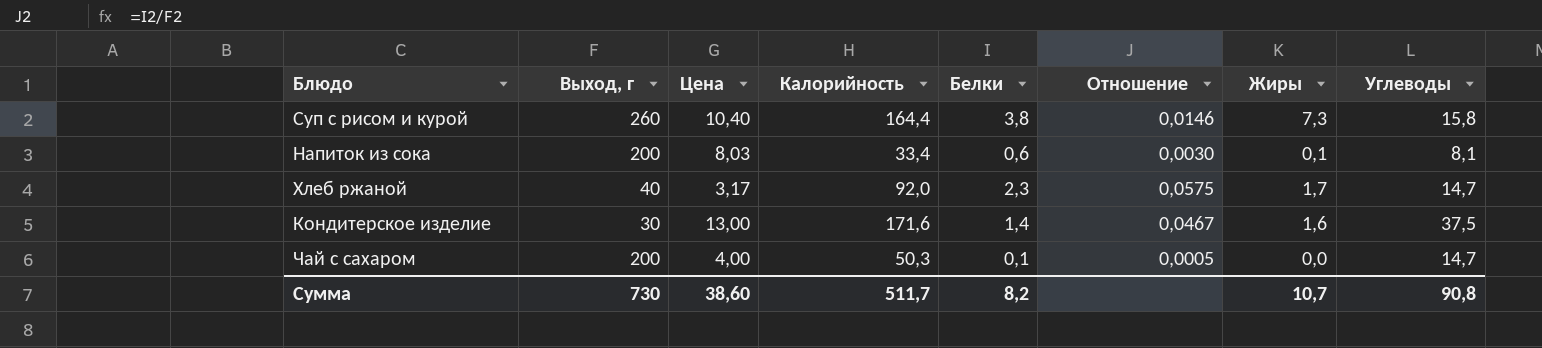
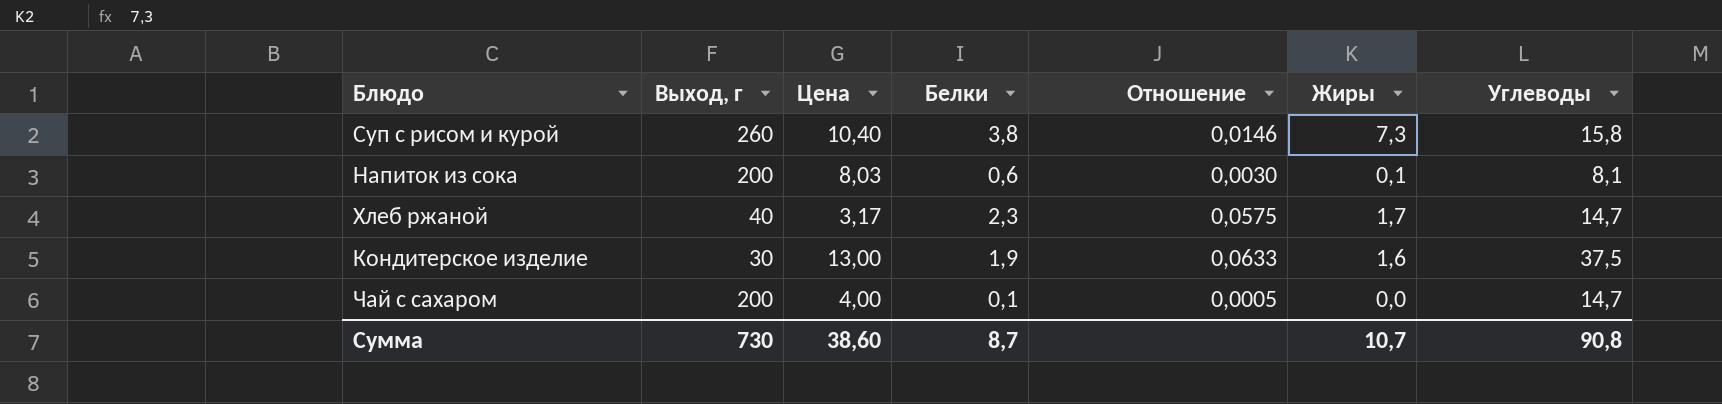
column Калорийность | position: 4 -> none
Кондитерское изделие | Белки: 1,4 -> 1,9
Кондитерское изделие | Отношение: 0,0467 -> 0,0633
Сумма | Белки: 8,2 -> 8,7

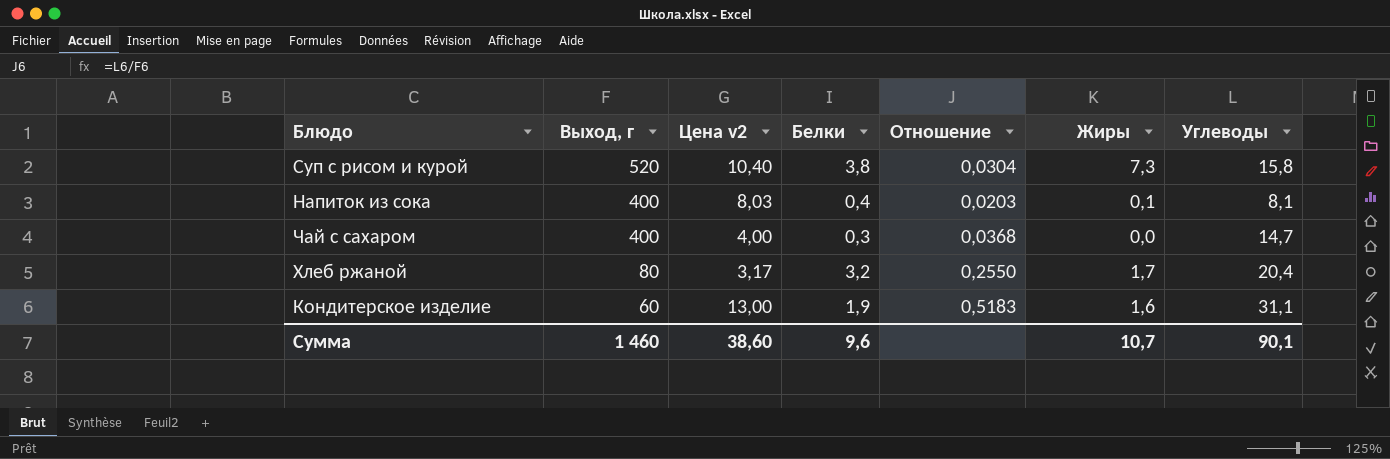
row order: none -> Выход, г descending
column name: Цена -> Цена v2
column Отношение | formula: [Белки] / [Выход, г] -> [Углеводы] / [Выход, г]
Суп с рисом и курой | Выход, г: 260 -> 520
Напиток из сока | Выход, г: 200 -> 400
Напиток из сока | Белки: 0,6 -> 0,4
Чай с сахаром | Выход, г: 200 -> 400
Чай с сахаром | Белки: 0,1 -> 0,3
Хлеб ржаной | Выход, г: 40 -> 80
Хлеб ржаной | Белки: 2,3 -> 3,2
Хлеб ржаной | Углеводы: 14,7 -> 20,4
Кондитерское изделие | Выход, г: 30 -> 60
Кондитерское изделие | Углеводы: 37,5 -> 31,1
Сумма | Выход, г: 730 -> 1 460
Сумма | Белки: 8,7 -> 9,6
Сумма | Углеводы: 90,8 -> 90,1

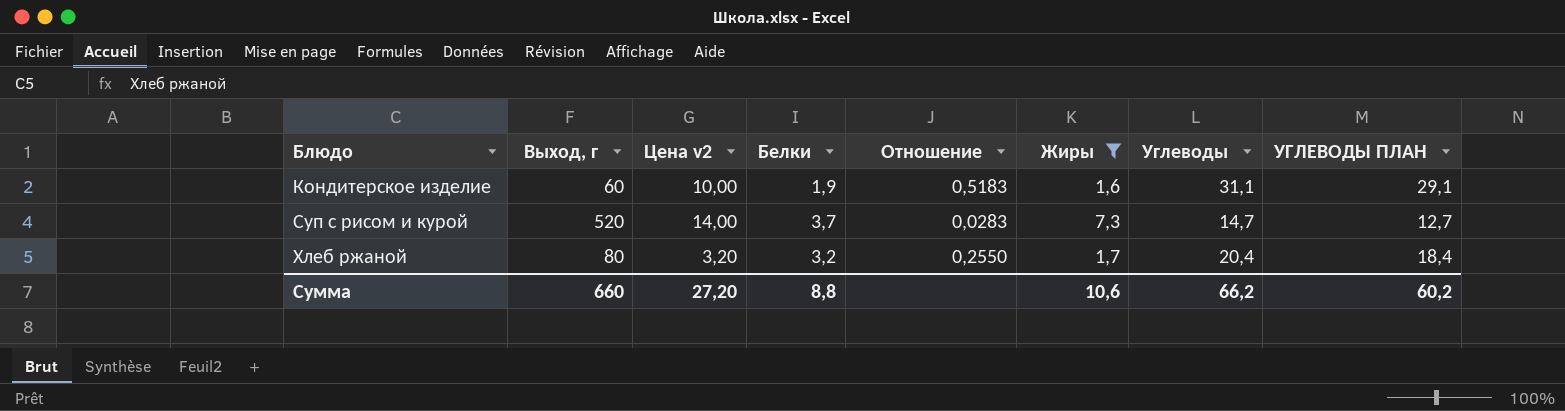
filter: none -> Жиры >= 1,6
row order: Выход, г descending -> Блюдо ascending
column УГЛЕВОДЫ ПЛАН | formula: none -> [Углеводы] - 2
Кондитерское изделие | Цена v2: 13,00 -> 10,00
Суп с рисом и курой | Цена v2: 10,40 -> 14,00
Суп с рисом и курой | Белки: 3,8 -> 3,7
Суп с рисом и курой | Отношение: 0,0304 -> 0,0283
Суп с рисом и курой | Углеводы: 15,8 -> 14,7
Хлеб ржаной | Цена v2: 3,17 -> 3,20
Сумма | Выход, г: 1 460 -> 660
Сумма | Цена v2: 38,60 -> 27,20
Сумма | Белки: 9,6 -> 8,8
Сумма | Жиры: 10,7 -> 10,6
Сумма | Углеводы: 90,1 -> 66,2

